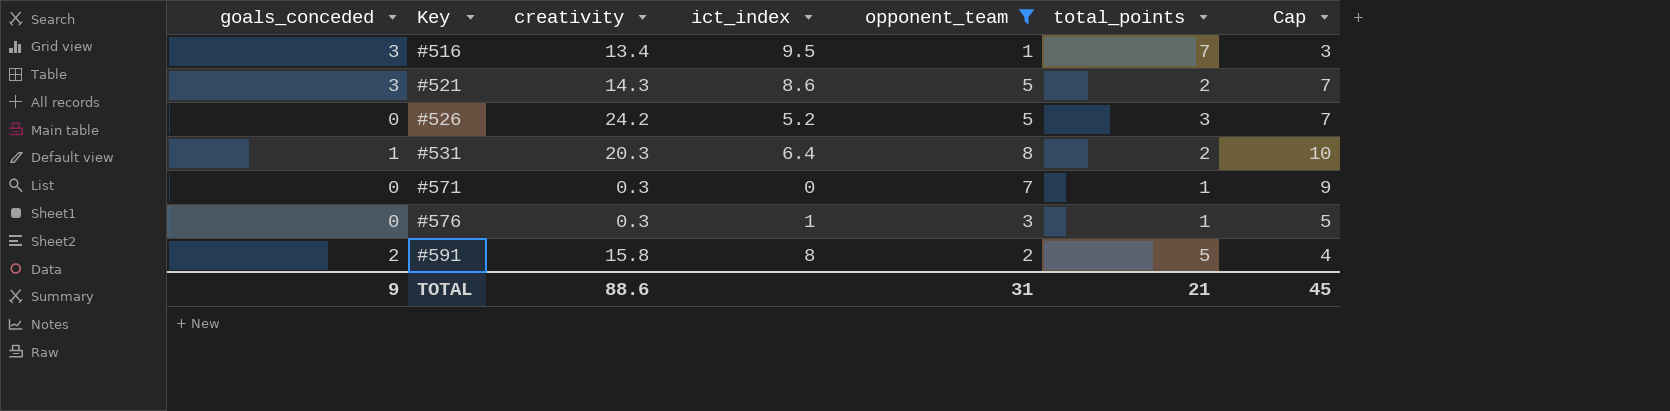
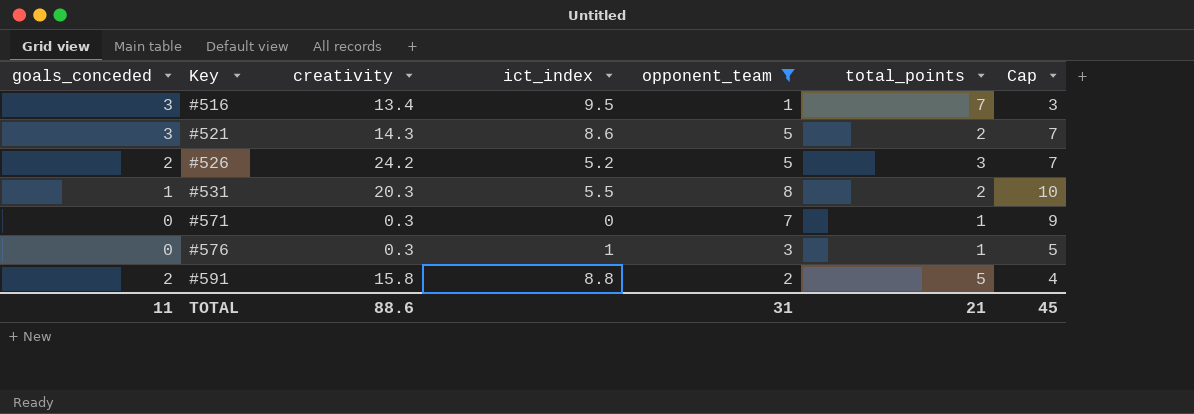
#526 | goals_conceded: 0 -> 2
#531 | ict_index: 6.4 -> 5.5
#591 | ict_index: 8 -> 8.8
TOTAL | goals_conceded: 9 -> 11

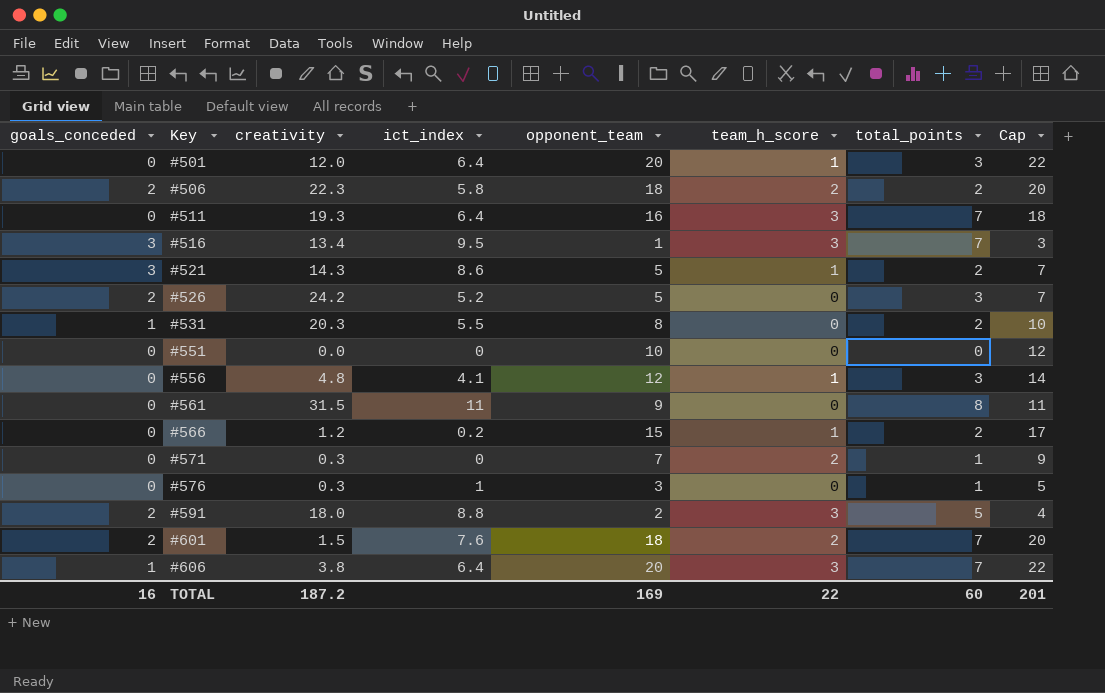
filter: opponent_team <= 8 -> none
column team_h_score | position: none -> 6
#591 | creativity: 15.8 -> 18.0
TOTAL | goals_conceded: 11 -> 16
TOTAL | creativity: 88.6 -> 187.2
TOTAL | opponent_team: 31 -> 169
TOTAL | total_points: 21 -> 60
TOTAL | Cap: 45 -> 201

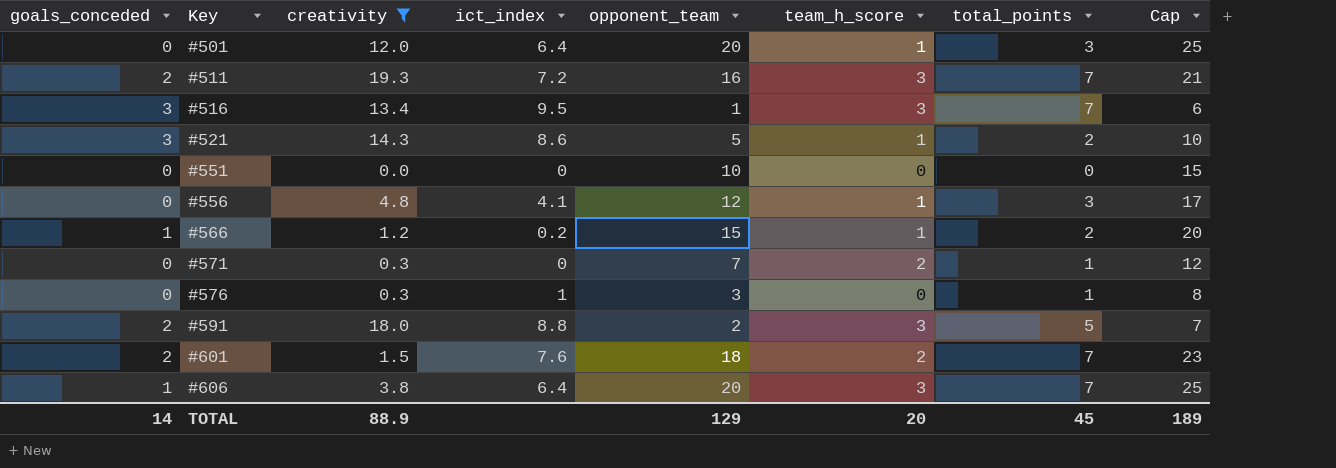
filter: none -> creativity <= 19.3
column Cap | formula: [opponent_team] + 2 -> [opponent_team] + 5
#511 | goals_conceded: 0 -> 2
#511 | ict_index: 6.4 -> 7.2
#566 | goals_conceded: 0 -> 1
TOTAL | goals_conceded: 16 -> 14
TOTAL | creativity: 187.2 -> 88.9
TOTAL | opponent_team: 169 -> 129
TOTAL | team_h_score: 22 -> 20
TOTAL | total_points: 60 -> 45
TOTAL | Cap: 201 -> 189

